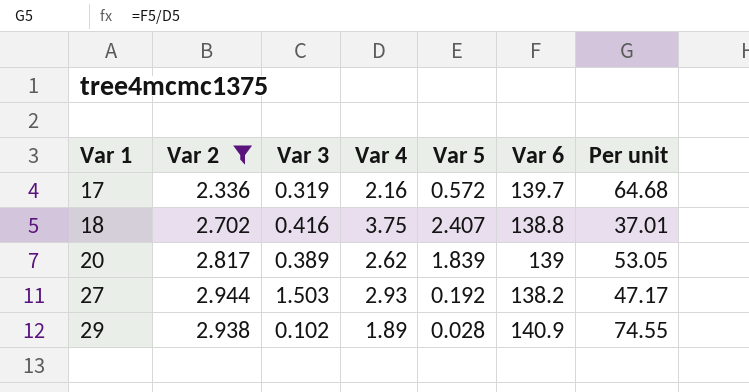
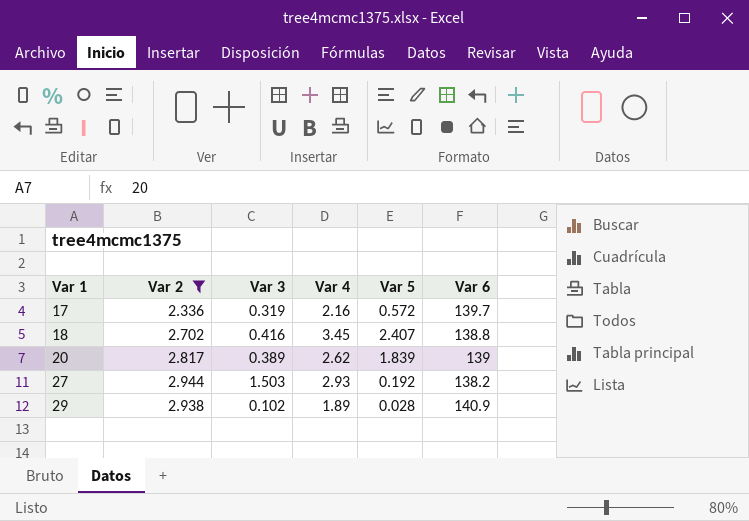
column Per unit | formula: [Var 6] / [Var 4] -> none
18 | Var 4: 3.75 -> 3.45

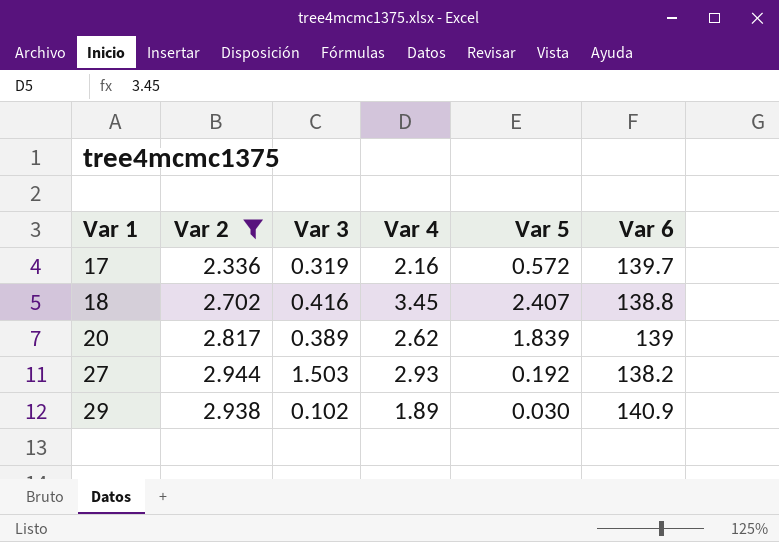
29 | Var 5: 0.028 -> 0.030

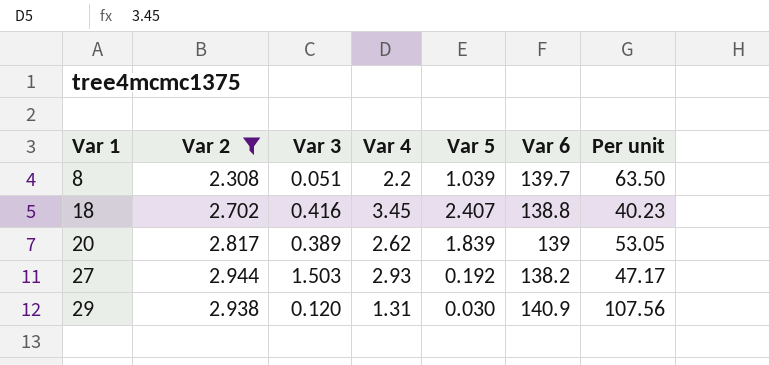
column Per unit | formula: none -> [Var 6] / [Var 4]
row 17: 2.336 | 0.319 | 2.16 | 0.572 | 139.7 -> none
row 8: none -> 2.308 | 0.051 | 2.2 | 1.039 | 139.7 | 63.50
29 | Var 3: 0.102 -> 0.120
29 | Var 4: 1.89 -> 1.31

